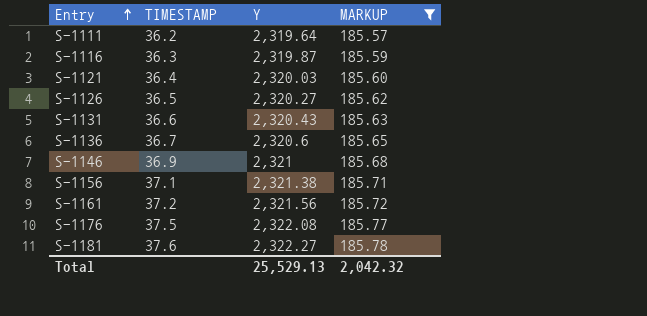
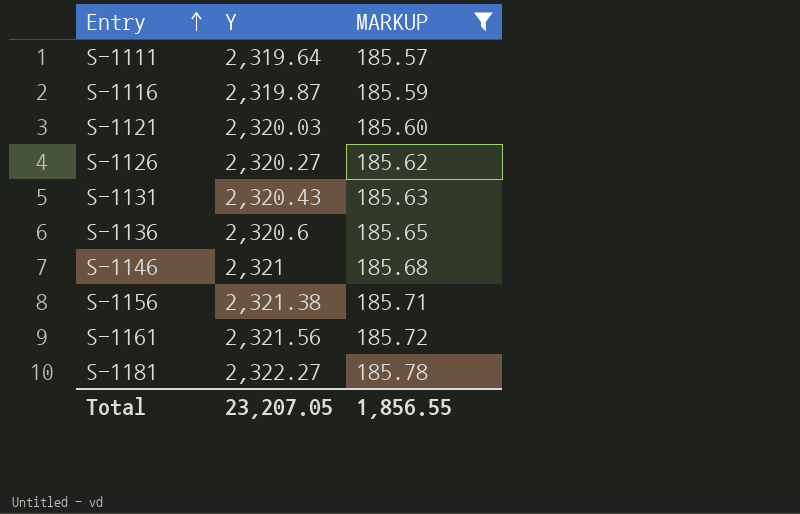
column TIMESTAMP | position: 2 -> none
row S-1176: 37.5 | 2,322.08 | 185.77 -> none
Total | Y: 25,529.13 -> 23,207.05
Total | MARKUP: 2,042.32 -> 1,856.55

